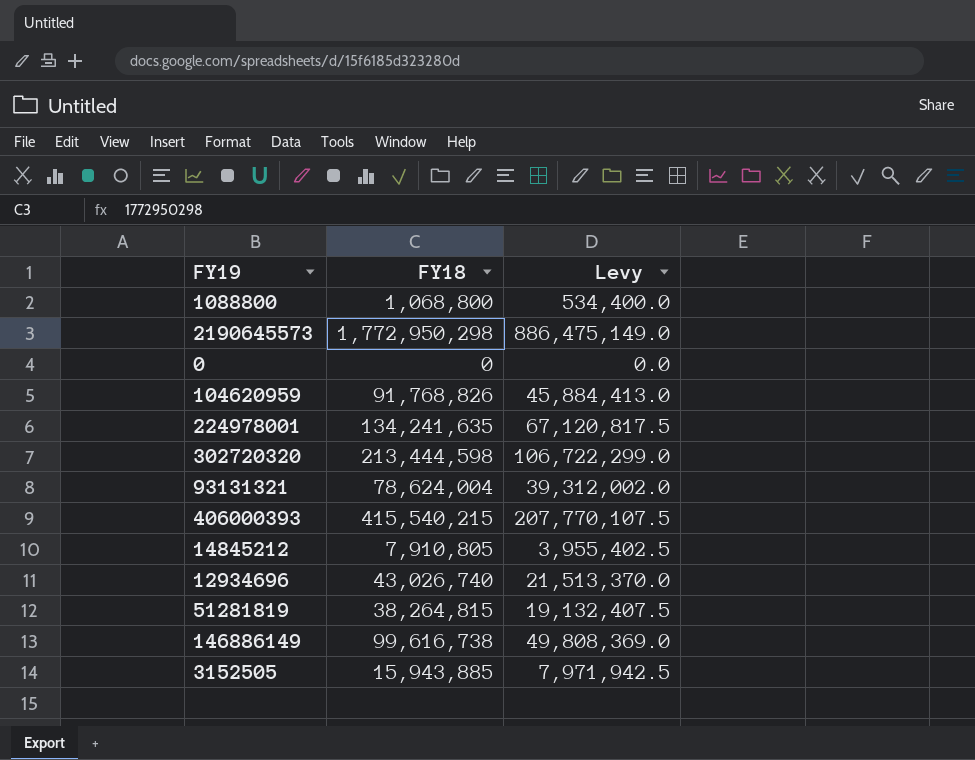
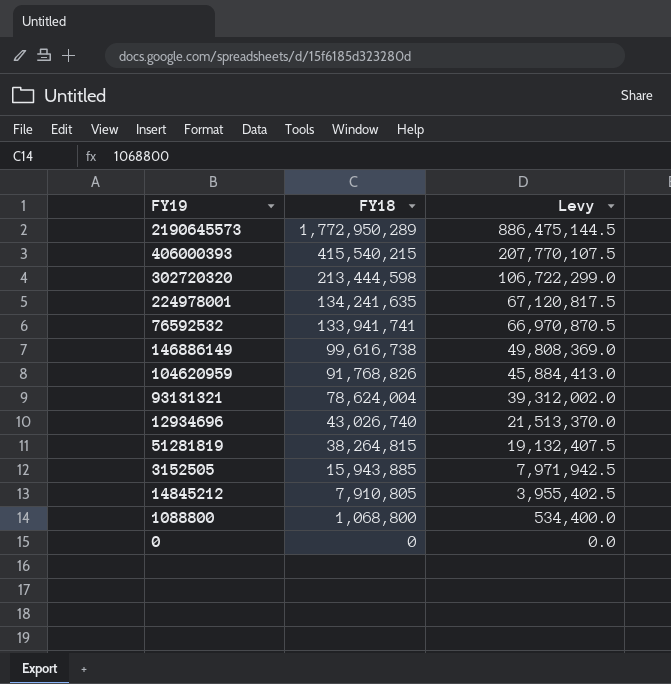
row order: none -> FY18 descending
2190645573 | FY18: 1,772,950,298 -> 1,772,950,289
2190645573 | Levy: 886,475,149.0 -> 886,475,144.5
row 76592532: none -> 133,941,741 | 66,970,870.5

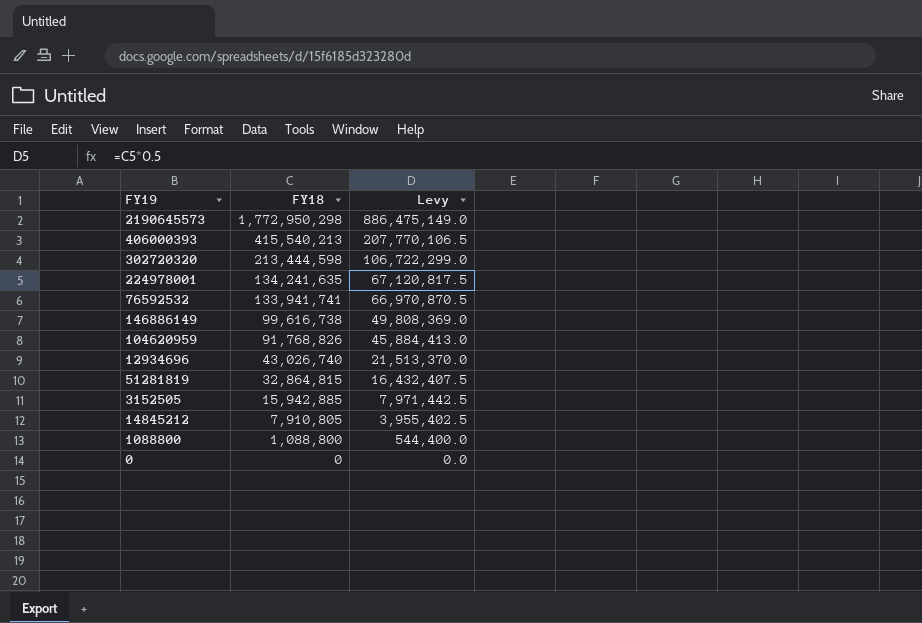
row 93131321: 78,624,004 | 39,312,002.0 -> none
2190645573 | FY18: 1,772,950,289 -> 1,772,950,298
2190645573 | Levy: 886,475,144.5 -> 886,475,149.0
406000393 | FY18: 415,540,215 -> 415,540,213
406000393 | Levy: 207,770,107.5 -> 207,770,106.5
51281819 | FY18: 38,264,815 -> 32,864,815
51281819 | Levy: 19,132,407.5 -> 16,432,407.5
3152505 | FY18: 15,943,885 -> 15,942,885
3152505 | Levy: 7,971,942.5 -> 7,971,442.5
1088800 | FY18: 1,068,800 -> 1,088,800
1088800 | Levy: 534,400.0 -> 544,400.0

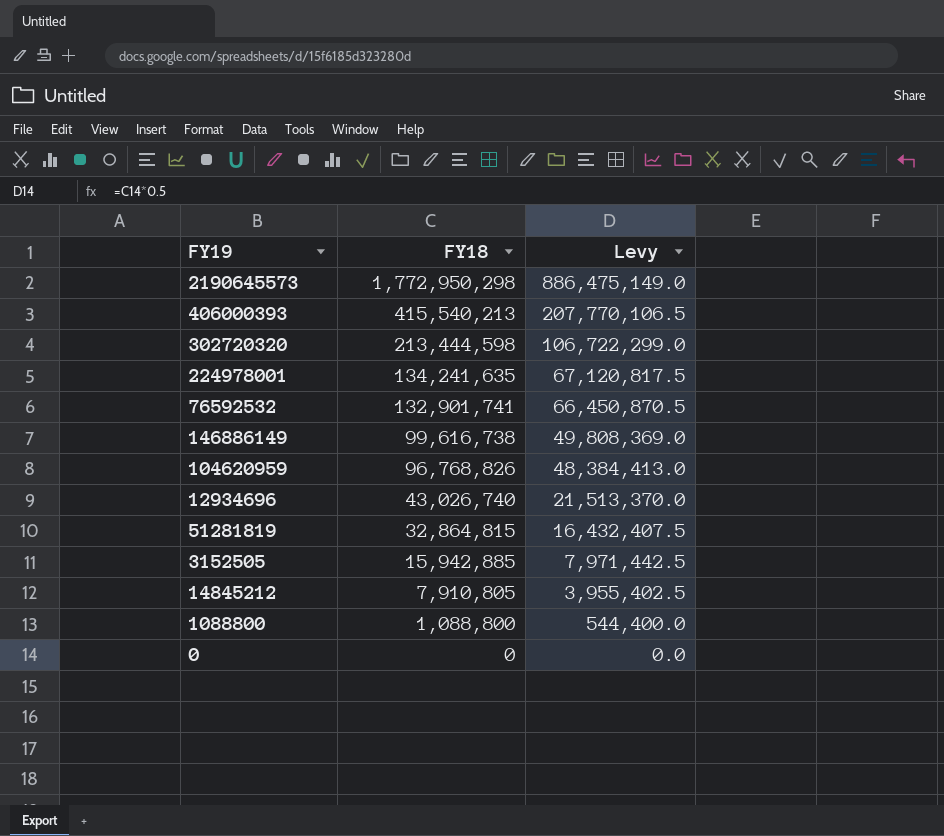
76592532 | FY18: 133,941,741 -> 132,901,741
76592532 | Levy: 66,970,870.5 -> 66,450,870.5
104620959 | FY18: 91,768,826 -> 96,768,826
104620959 | Levy: 45,884,413.0 -> 48,384,413.0

